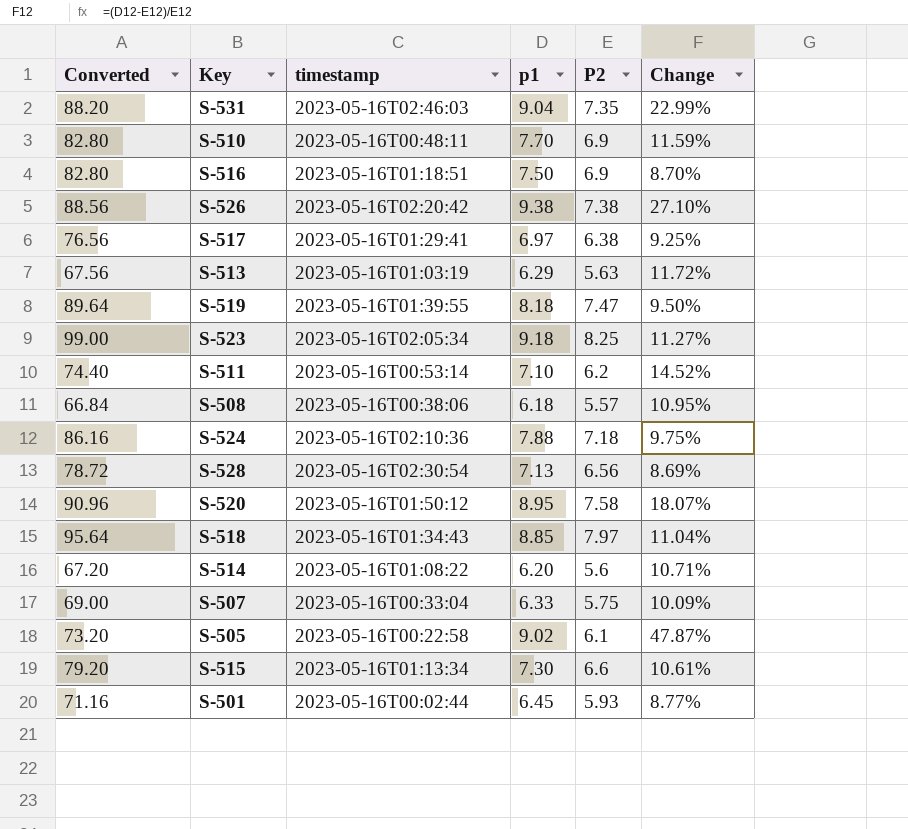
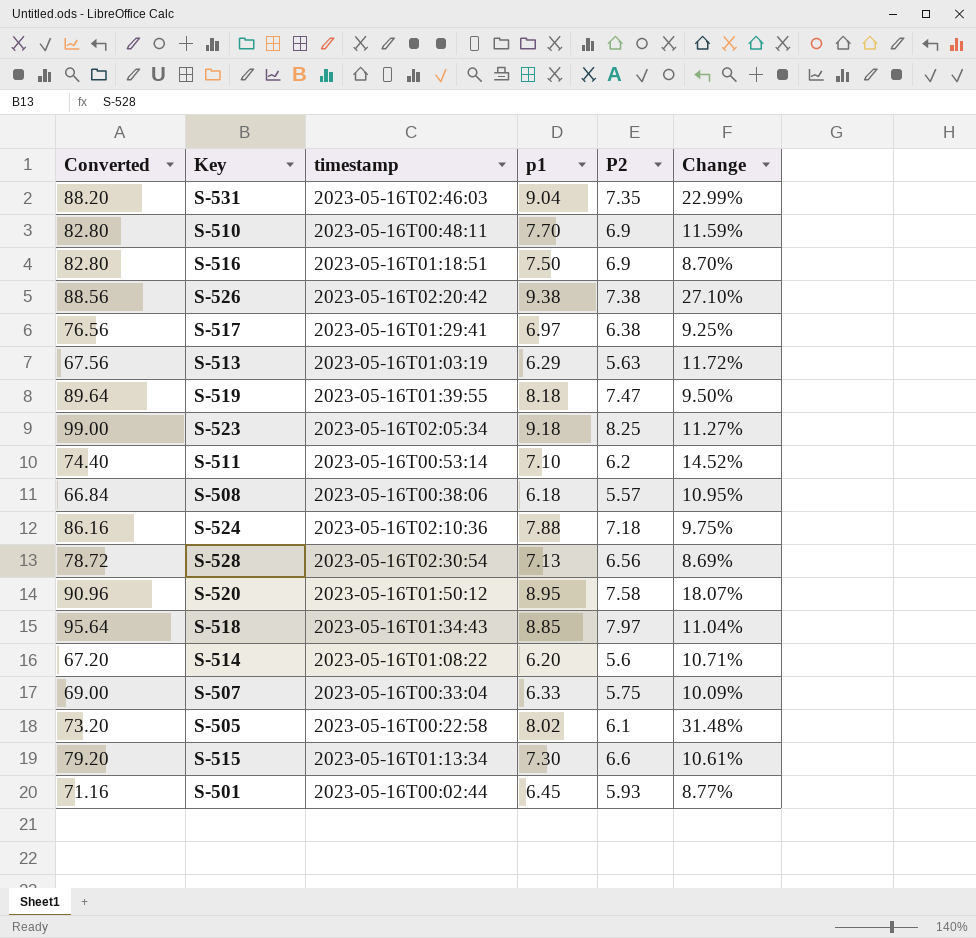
S-505 | p1: 9.02 -> 8.02
S-505 | Change: 47.87% -> 31.48%

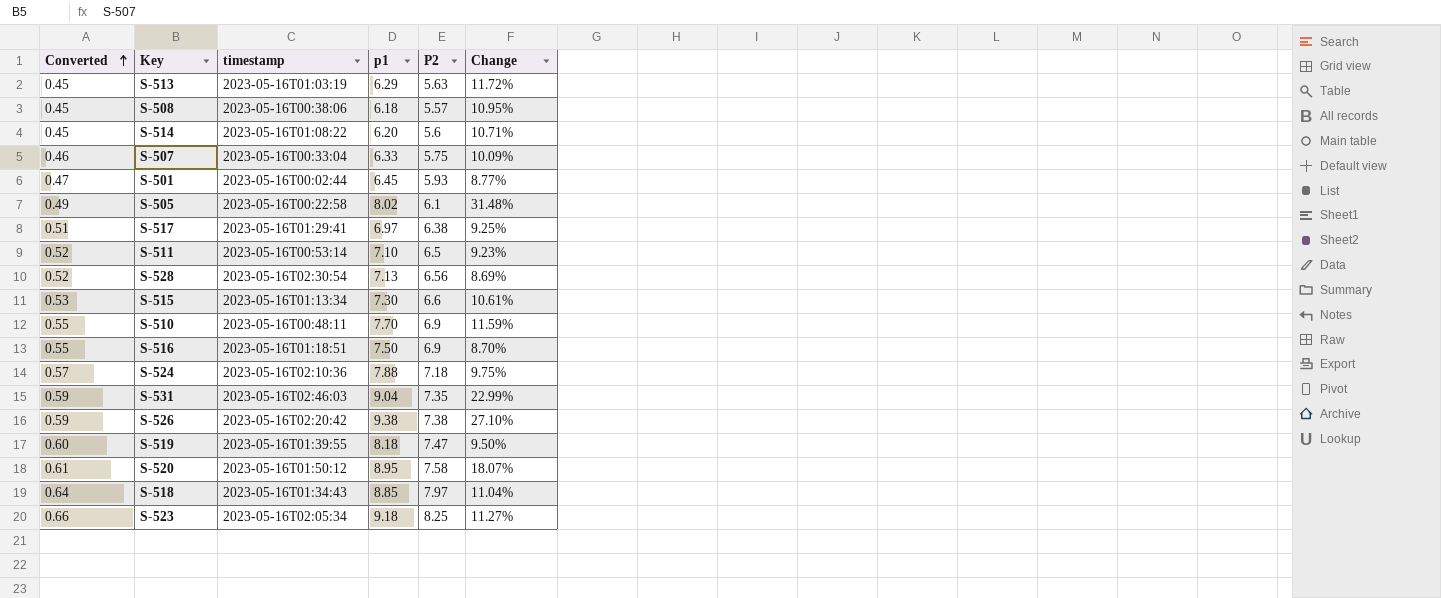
row order: none -> Converted ascending
column Converted | formula: [P2] * 12 -> [P2] * 0.08
S-511 | P2: 6.2 -> 6.5
S-511 | Change: 14.52% -> 9.23%

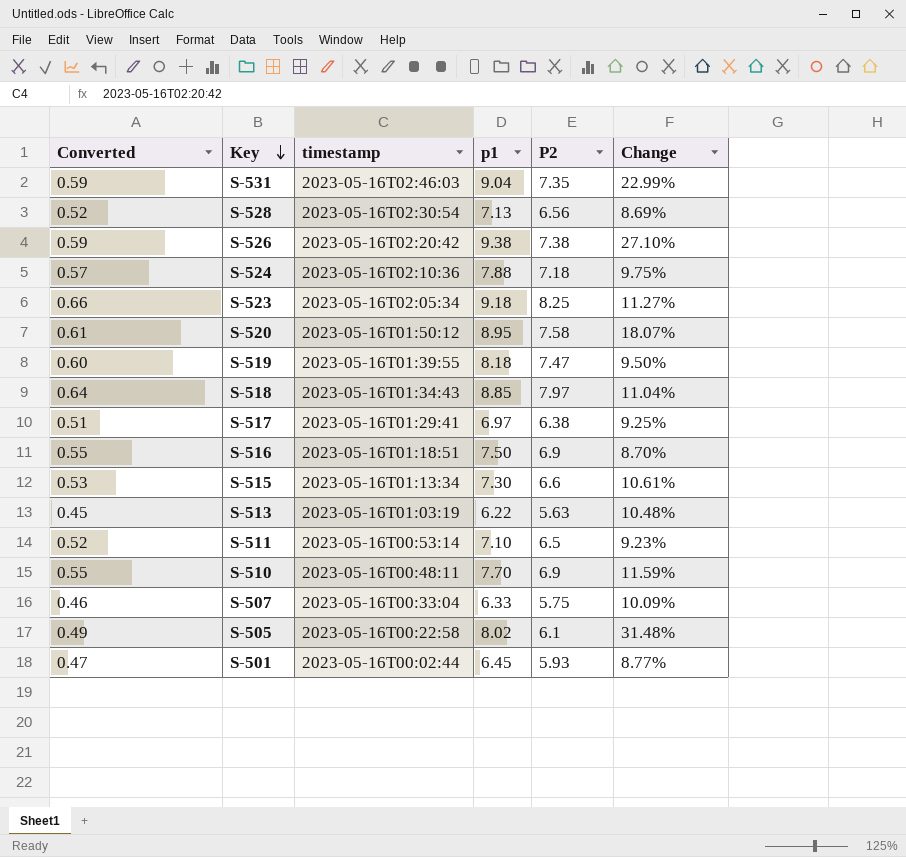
row order: Converted ascending -> Key descending
row S-508: 0.45 | 2023-05-16T00:38:06 | 6.18 | 5.57 | 10.95% -> none
row S-514: 0.45 | 2023-05-16T01:08:22 | 6.20 | 5.6 | 10.71% -> none
S-513 | p1: 6.29 -> 6.22
S-513 | Change: 11.72% -> 10.48%

